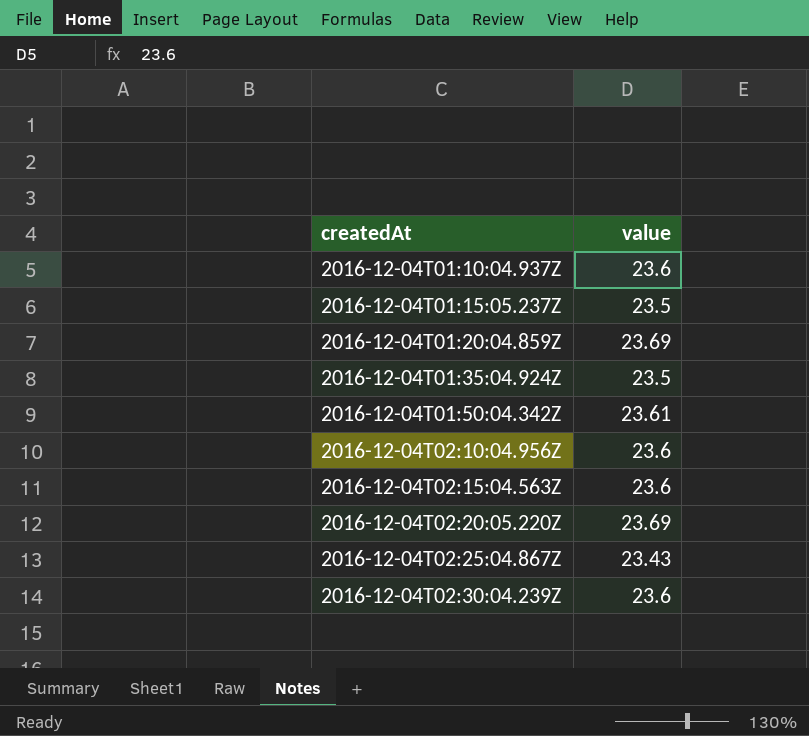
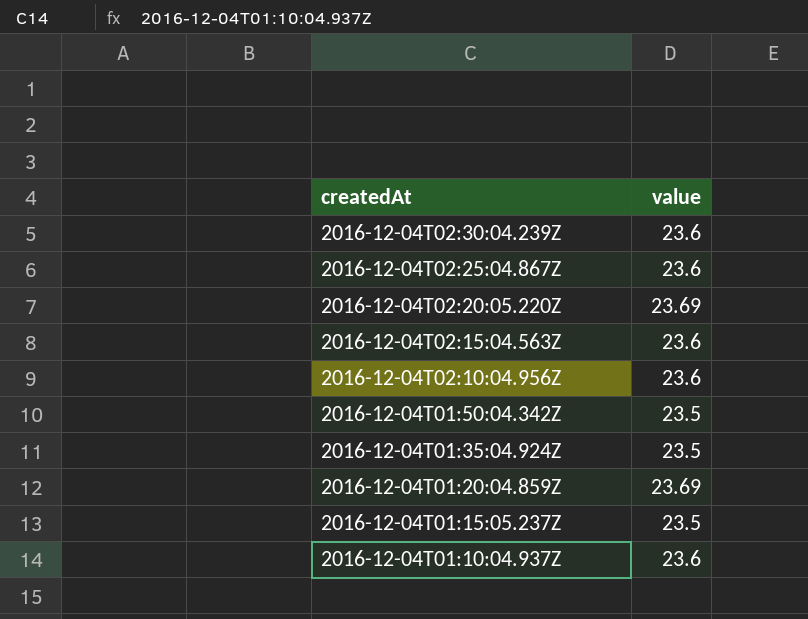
row order: createdAt ascending -> createdAt descending
2016-12-04T02:25:04.867Z | value: 23.43 -> 23.6
2016-12-04T01:50:04.342Z | value: 23.61 -> 23.5

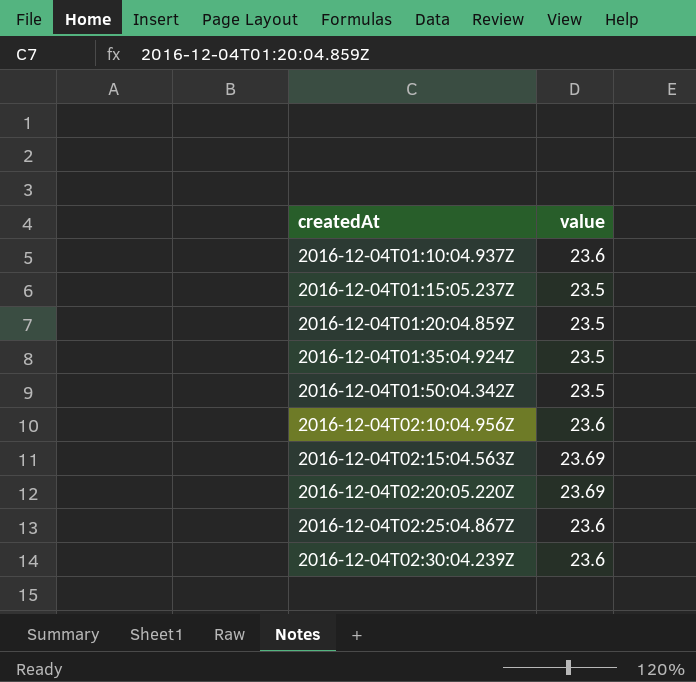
row order: createdAt descending -> createdAt ascending
2016-12-04T01:20:04.859Z | value: 23.69 -> 23.5
2016-12-04T02:15:04.563Z | value: 23.6 -> 23.69

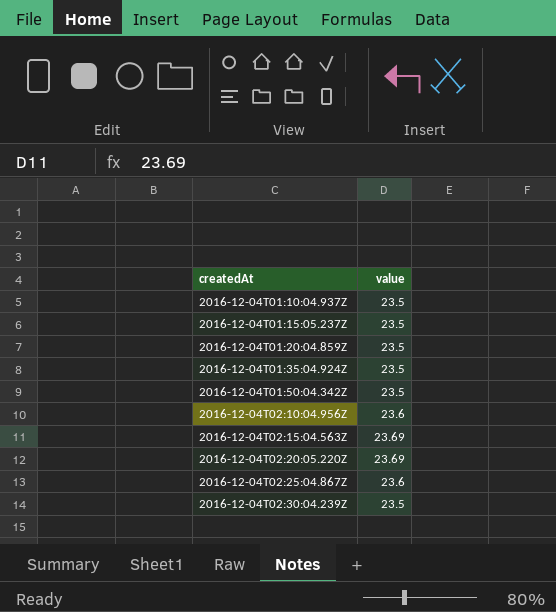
2016-12-04T01:10:04.937Z | value: 23.6 -> 23.5
2016-12-04T02:30:04.239Z | value: 23.6 -> 23.5

